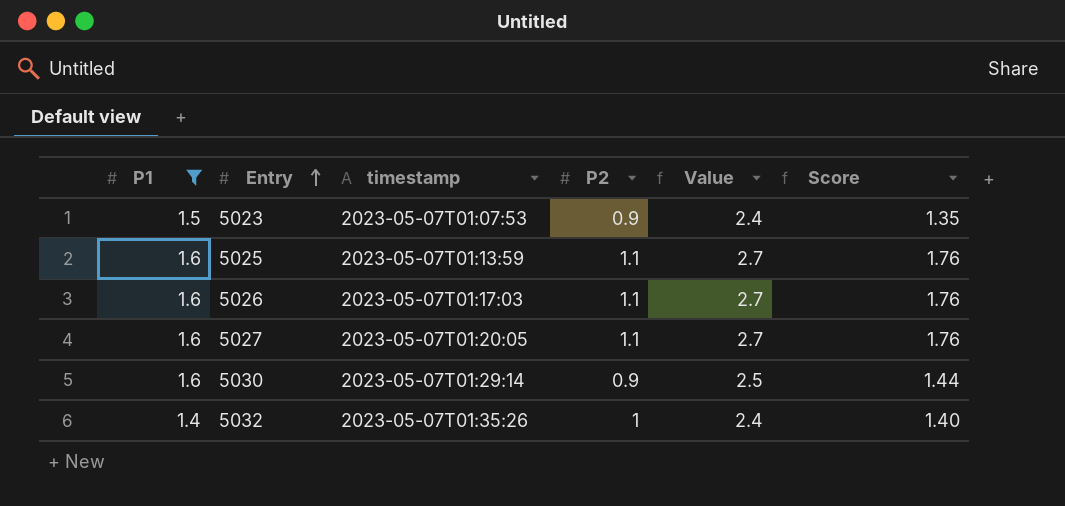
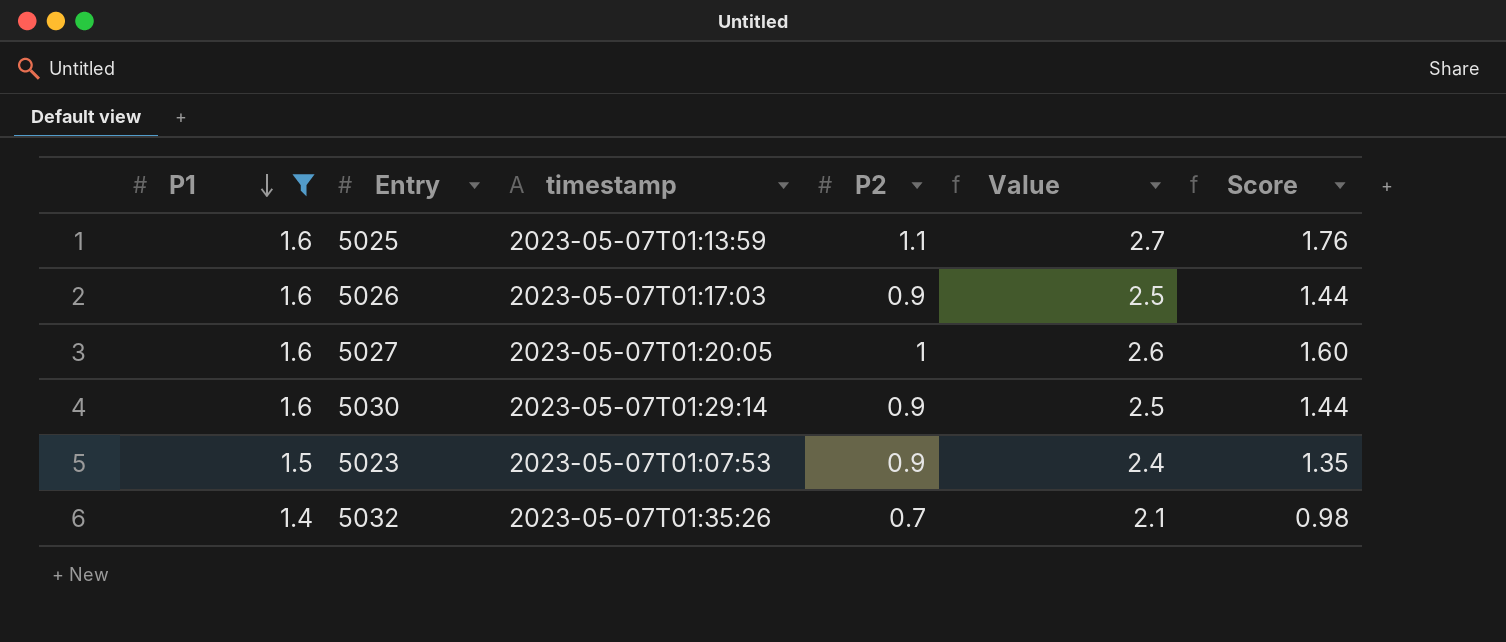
row order: Entry ascending -> P1 descending
5026 | P2: 1.1 -> 0.9
5026 | Value: 2.7 -> 2.5
5026 | Score: 1.76 -> 1.44
5027 | P2: 1.1 -> 1
5027 | Value: 2.7 -> 2.6
5027 | Score: 1.76 -> 1.60
5032 | P2: 1 -> 0.7
5032 | Value: 2.4 -> 2.1
5032 | Score: 1.40 -> 0.98

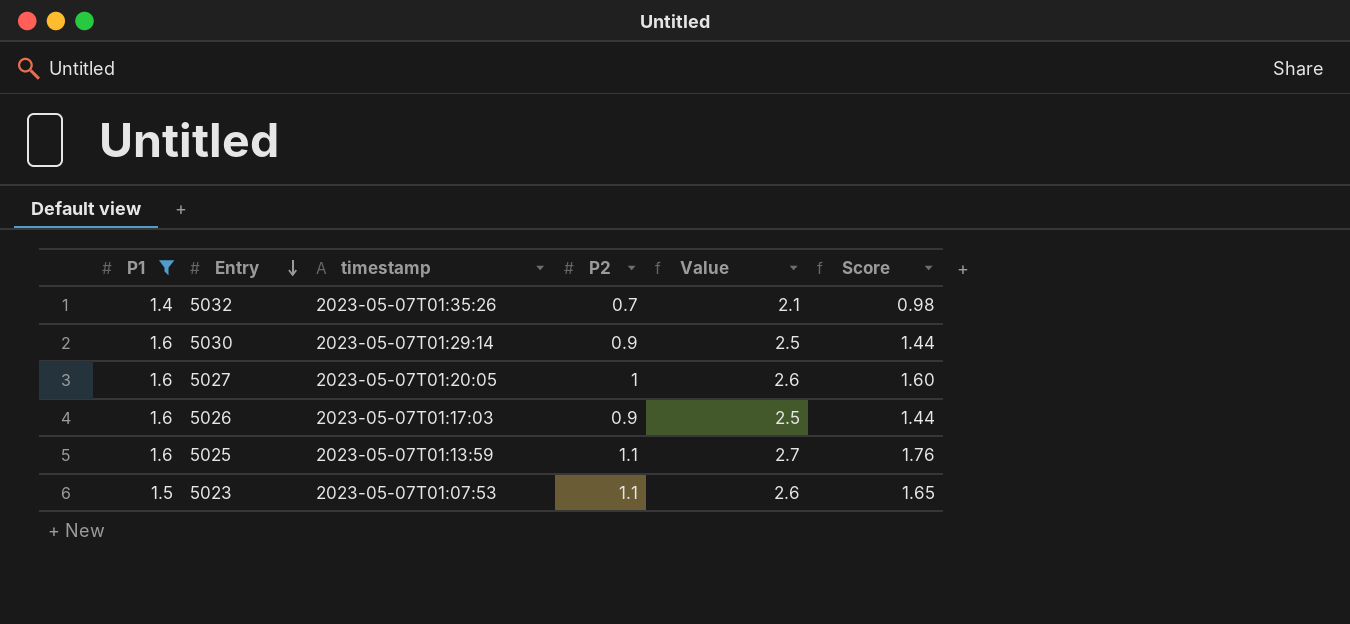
row order: P1 descending -> Entry descending
5023 | P2: 0.9 -> 1.1
5023 | Value: 2.4 -> 2.6
5023 | Score: 1.35 -> 1.65

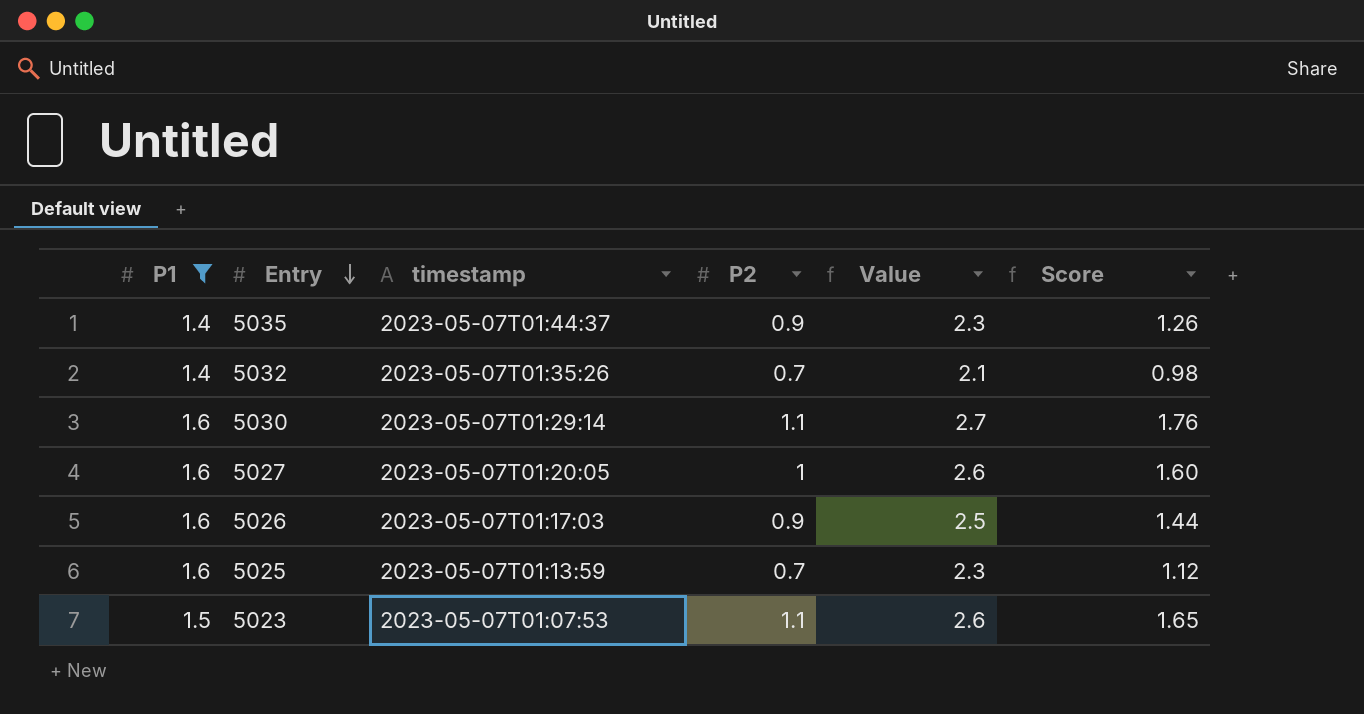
row 5035: none -> 1.4 | 2023-05-07T01:44:37 | 0.9 | 2.3 | 1.26
5030 | P2: 0.9 -> 1.1
5030 | Value: 2.5 -> 2.7
5030 | Score: 1.44 -> 1.76
5025 | P2: 1.1 -> 0.7
5025 | Value: 2.7 -> 2.3
5025 | Score: 1.76 -> 1.12

